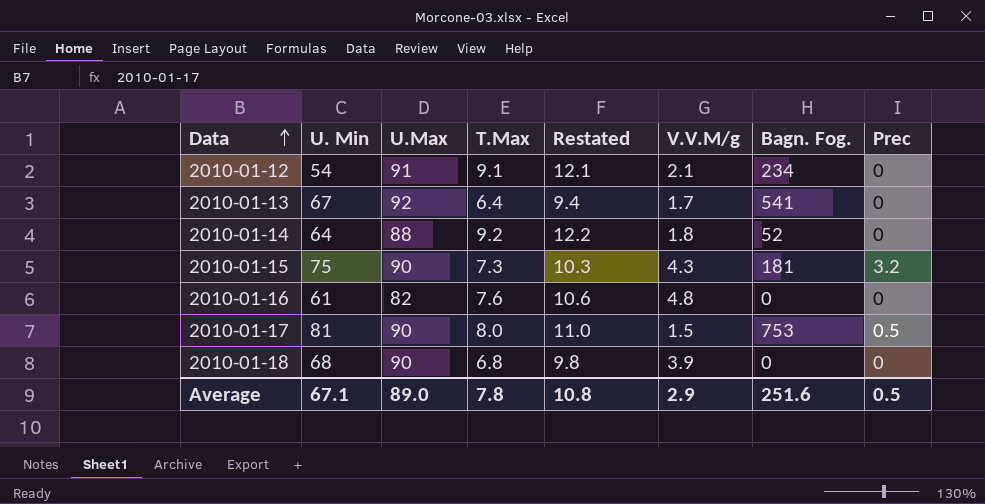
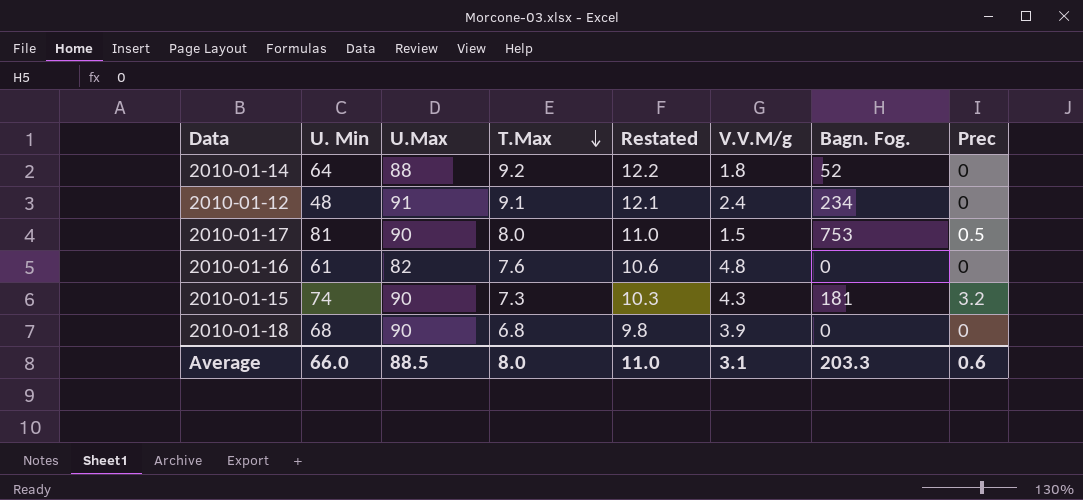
row order: Data ascending -> T.Max descending
row 2010-01-13: 67 | 92 | 6.4 | 9.4 | 1.7 | 541 | 0 -> none
2010-01-12 | U. Min: 54 -> 48
2010-01-12 | V.V.M/g: 2.1 -> 2.4
2010-01-15 | U. Min: 75 -> 74
Average | U. Min: 67.1 -> 66.0
Average | U.Max: 89.0 -> 88.5
Average | T.Max: 7.8 -> 8.0
Average | Restated: 10.8 -> 11.0
Average | V.V.M/g: 2.9 -> 3.1
Average | Bagn. Fog.: 251.6 -> 203.3
Average | Prec: 0.5 -> 0.6

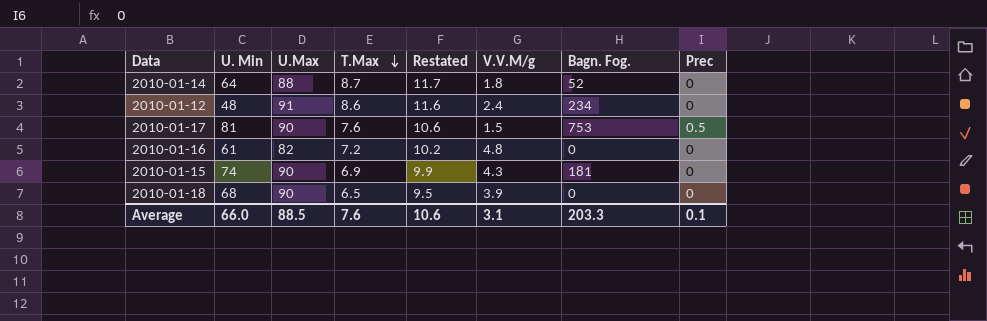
2010-01-14 | T.Max: 9.2 -> 8.7
2010-01-14 | Restated: 12.2 -> 11.7
2010-01-12 | T.Max: 9.1 -> 8.6
2010-01-12 | Restated: 12.1 -> 11.6
2010-01-17 | T.Max: 8.0 -> 7.6
2010-01-17 | Restated: 11.0 -> 10.6
2010-01-16 | T.Max: 7.6 -> 7.2
2010-01-16 | Restated: 10.6 -> 10.2
2010-01-15 | T.Max: 7.3 -> 6.9
2010-01-15 | Restated: 10.3 -> 9.9
2010-01-15 | Prec: 3.2 -> 0
2010-01-18 | T.Max: 6.8 -> 6.5
2010-01-18 | Restated: 9.8 -> 9.5
Average | T.Max: 8.0 -> 7.6
Average | Restated: 11.0 -> 10.6
Average | Prec: 0.6 -> 0.1

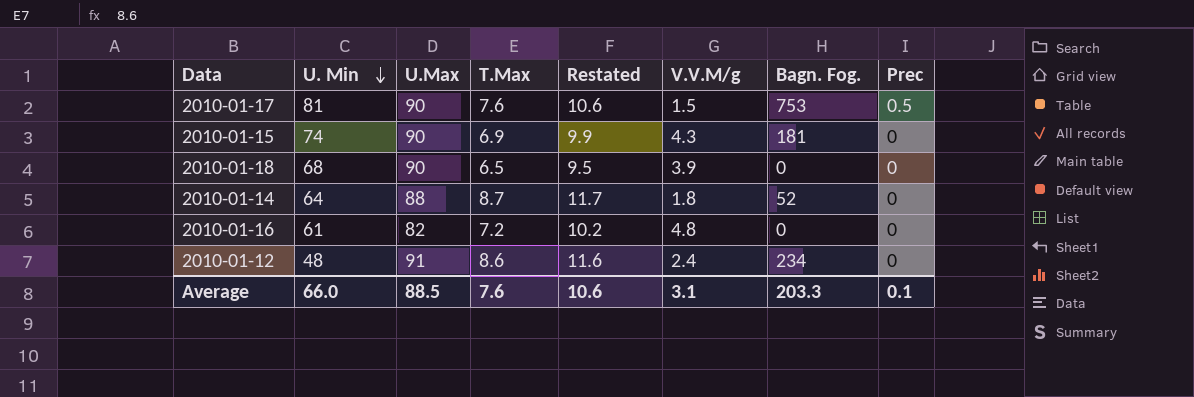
row order: T.Max descending -> U. Min descending

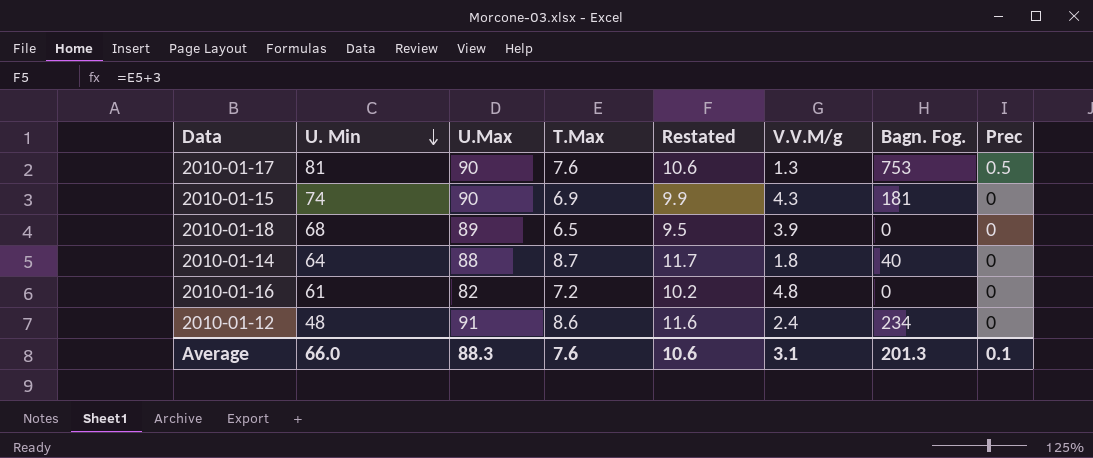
2010-01-17 | V.V.M/g: 1.5 -> 1.3
2010-01-18 | U.Max: 90 -> 89
2010-01-14 | Bagn. Fog.: 52 -> 40
Average | U.Max: 88.5 -> 88.3
Average | Bagn. Fog.: 203.3 -> 201.3

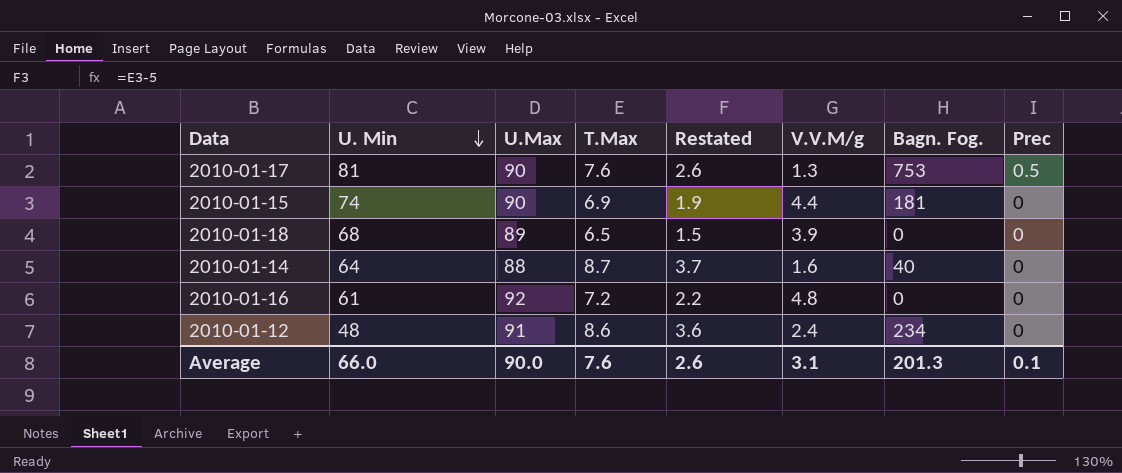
column Restated | formula: [T.Max] + 3 -> [T.Max] - 5
2010-01-15 | V.V.M/g: 4.3 -> 4.4
2010-01-14 | V.V.M/g: 1.8 -> 1.6
2010-01-16 | U.Max: 82 -> 92
Average | U.Max: 88.3 -> 90.0
Average | Restated: 10.6 -> 2.6

